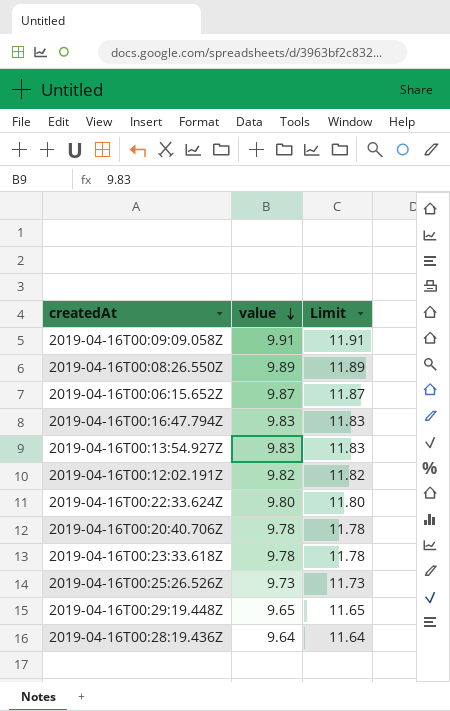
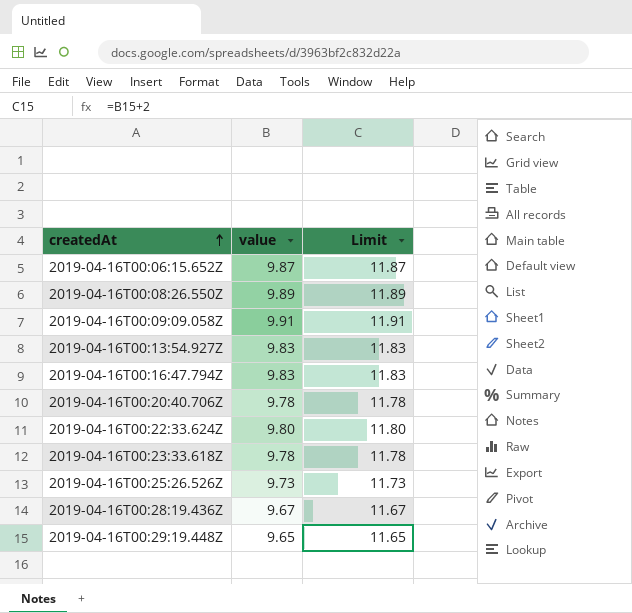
row order: value descending -> createdAt ascending
row 2019-04-16T00:12:02.191Z: 9.82 | 11.82 -> none
2019-04-16T00:28:19.436Z | value: 9.64 -> 9.67
2019-04-16T00:28:19.436Z | Limit: 11.64 -> 11.67

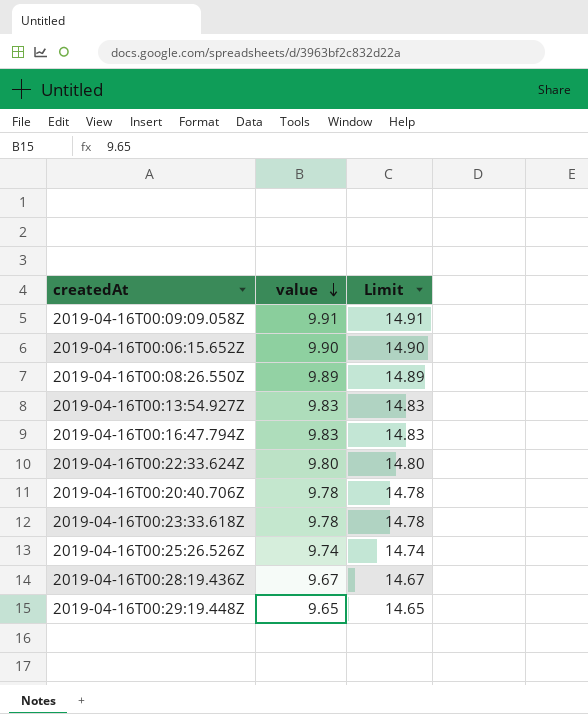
row order: createdAt ascending -> value descending
column Limit | formula: [value] + 2 -> [value] + 5
2019-04-16T00:06:15.652Z | value: 9.87 -> 9.90
2019-04-16T00:25:26.526Z | value: 9.73 -> 9.74

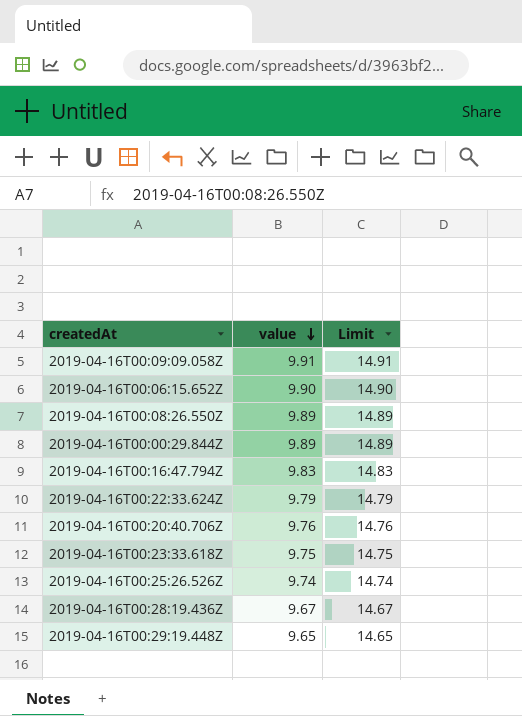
row 2019-04-16T00:13:54.927Z: 9.83 | 14.83 -> none
row 2019-04-16T00:00:29.844Z: none -> 9.89 | 14.89
2019-04-16T00:22:33.624Z | value: 9.80 -> 9.79
2019-04-16T00:22:33.624Z | Limit: 14.80 -> 14.79
2019-04-16T00:20:40.706Z | value: 9.78 -> 9.76
2019-04-16T00:20:40.706Z | Limit: 14.78 -> 14.76
2019-04-16T00:23:33.618Z | value: 9.78 -> 9.75
2019-04-16T00:23:33.618Z | Limit: 14.78 -> 14.75

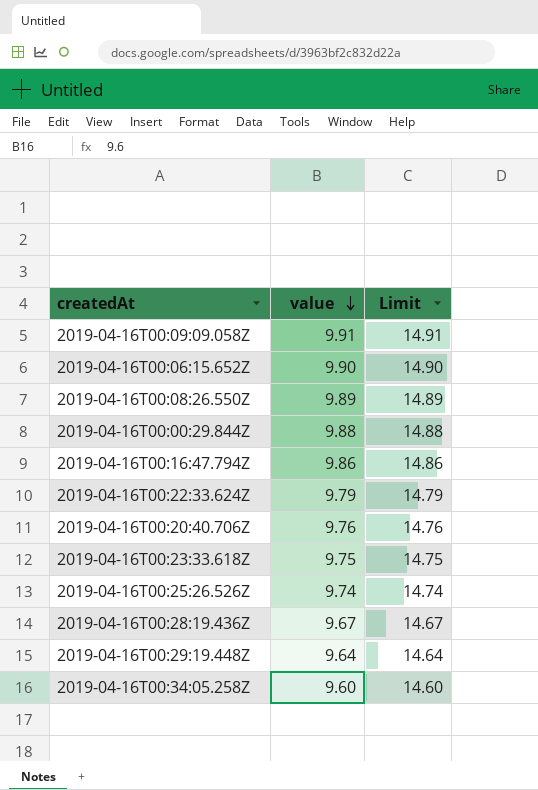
2019-04-16T00:00:29.844Z | value: 9.89 -> 9.88
2019-04-16T00:00:29.844Z | Limit: 14.89 -> 14.88
2019-04-16T00:16:47.794Z | value: 9.83 -> 9.86
2019-04-16T00:16:47.794Z | Limit: 14.83 -> 14.86
2019-04-16T00:29:19.448Z | value: 9.65 -> 9.64
2019-04-16T00:29:19.448Z | Limit: 14.65 -> 14.64
row 2019-04-16T00:34:05.258Z: none -> 9.60 | 14.60

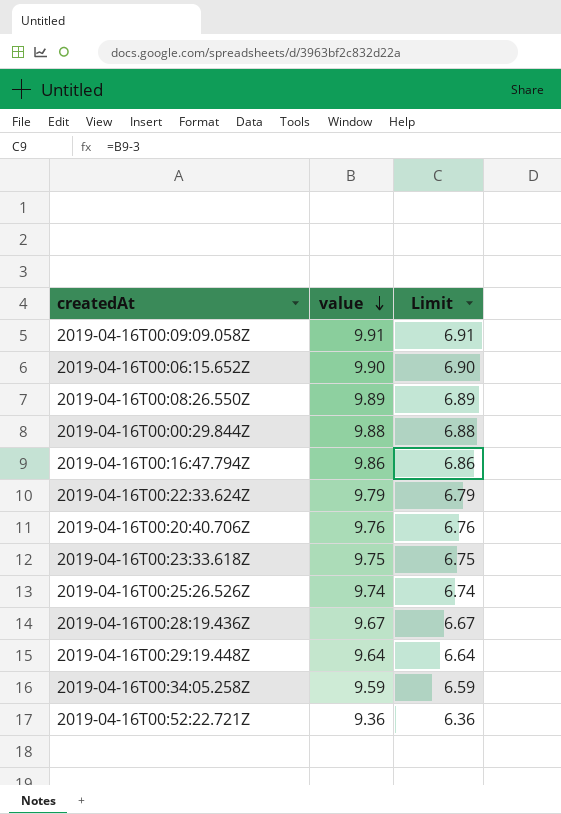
column Limit | formula: [value] + 5 -> [value] - 3
2019-04-16T00:34:05.258Z | value: 9.60 -> 9.59
row 2019-04-16T00:52:22.721Z: none -> 9.36 | 6.36

